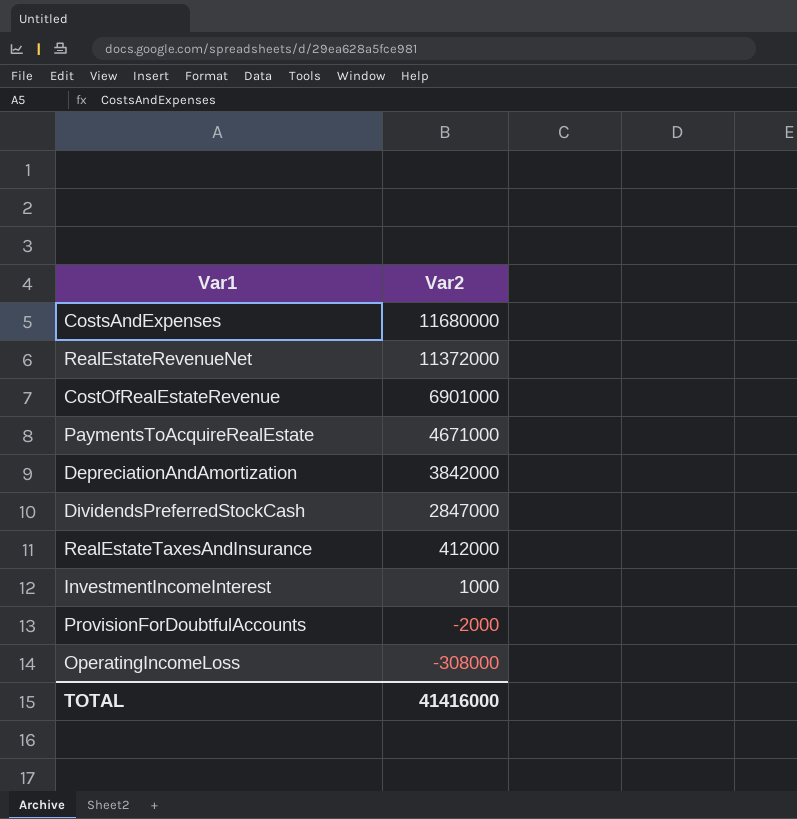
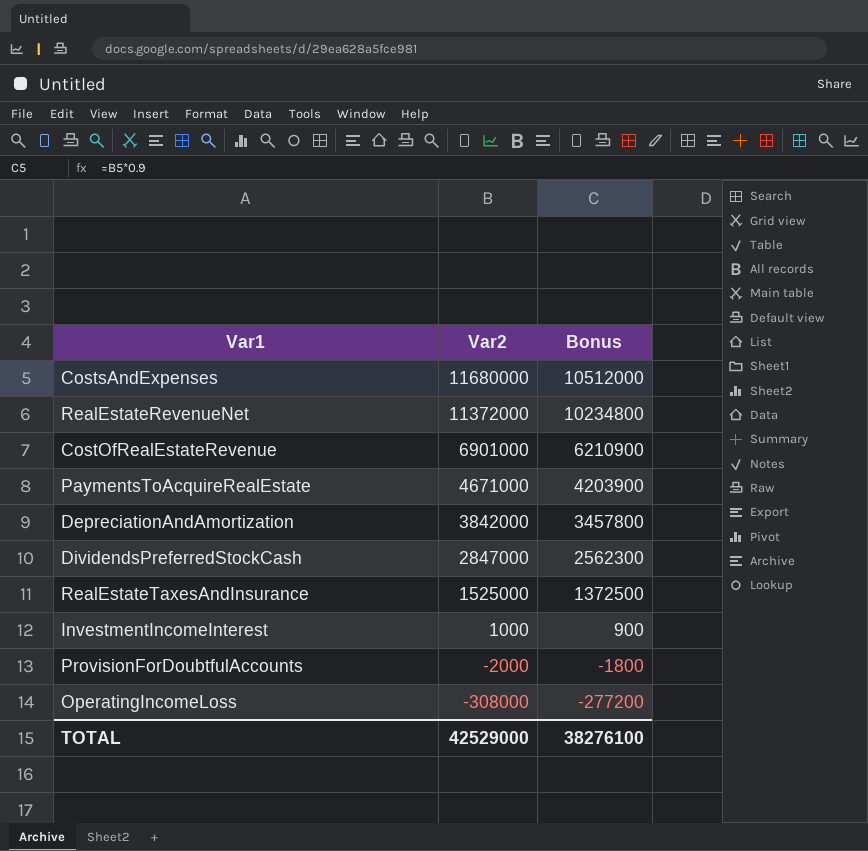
column Bonus | formula: none -> [Var2] * 0.9
RealEstateTaxesAndInsurance | Var2: 412000 -> 1525000
TOTAL | Var2: 41416000 -> 42529000

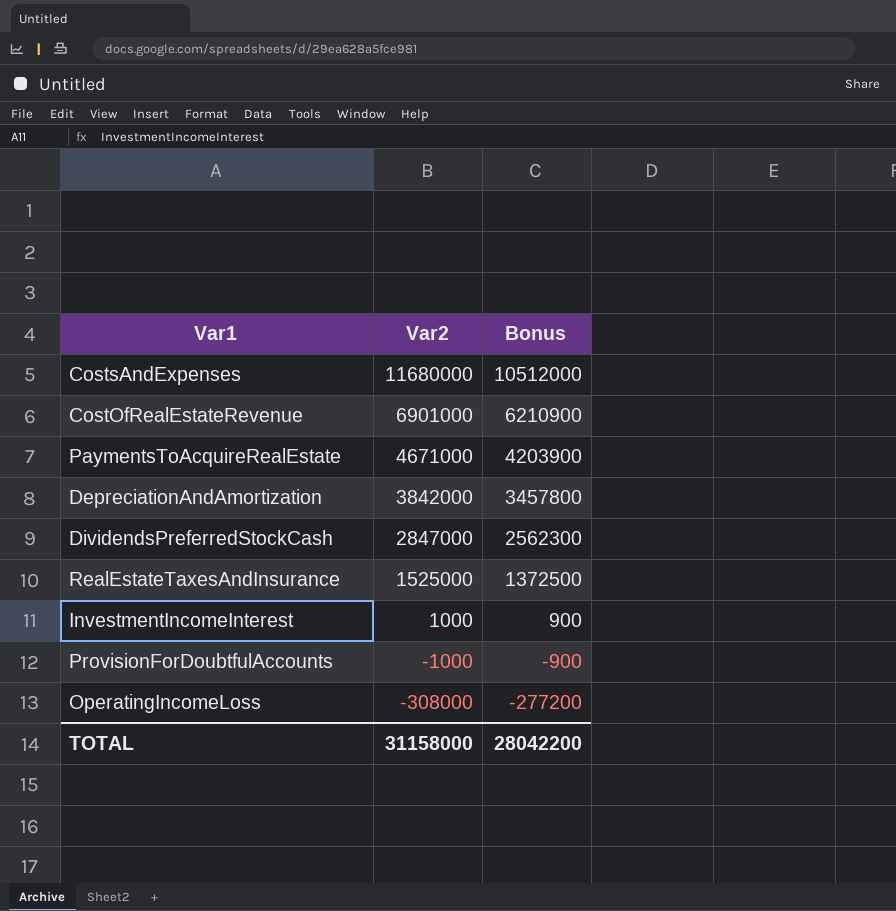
row RealEstateRevenueNet: 11372000 | 10234800 -> none
ProvisionForDoubtfulAccounts | Var2: -2000 -> -1000
ProvisionForDoubtfulAccounts | Bonus: -1800 -> -900
TOTAL | Var2: 42529000 -> 31158000
TOTAL | Bonus: 38276100 -> 28042200

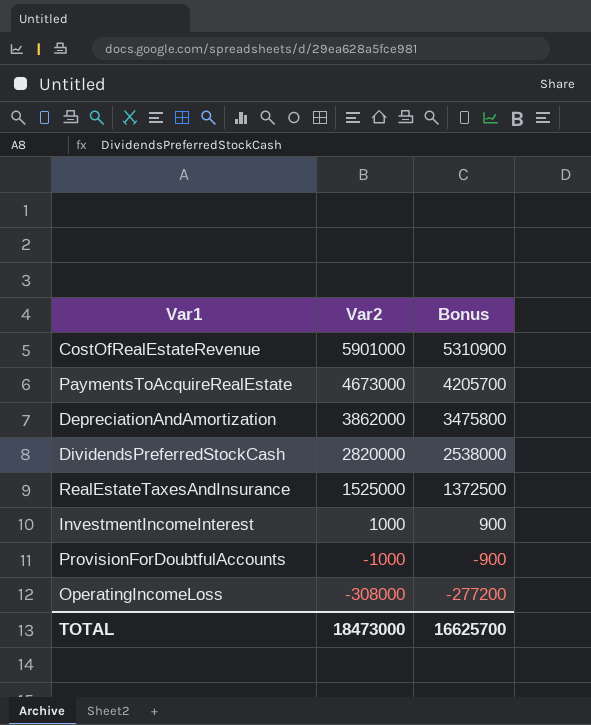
row CostsAndExpenses: 11680000 | 10512000 -> none
CostOfRealEstateRevenue | Var2: 6901000 -> 5901000
CostOfRealEstateRevenue | Bonus: 6210900 -> 5310900
PaymentsToAcquireRealEstate | Var2: 4671000 -> 4673000
PaymentsToAcquireRealEstate | Bonus: 4203900 -> 4205700
DepreciationAndAmortization | Var2: 3842000 -> 3862000
DepreciationAndAmortization | Bonus: 3457800 -> 3475800
DividendsPreferredStockCash | Var2: 2847000 -> 2820000
DividendsPreferredStockCash | Bonus: 2562300 -> 2538000
TOTAL | Var2: 31158000 -> 18473000
TOTAL | Bonus: 28042200 -> 16625700

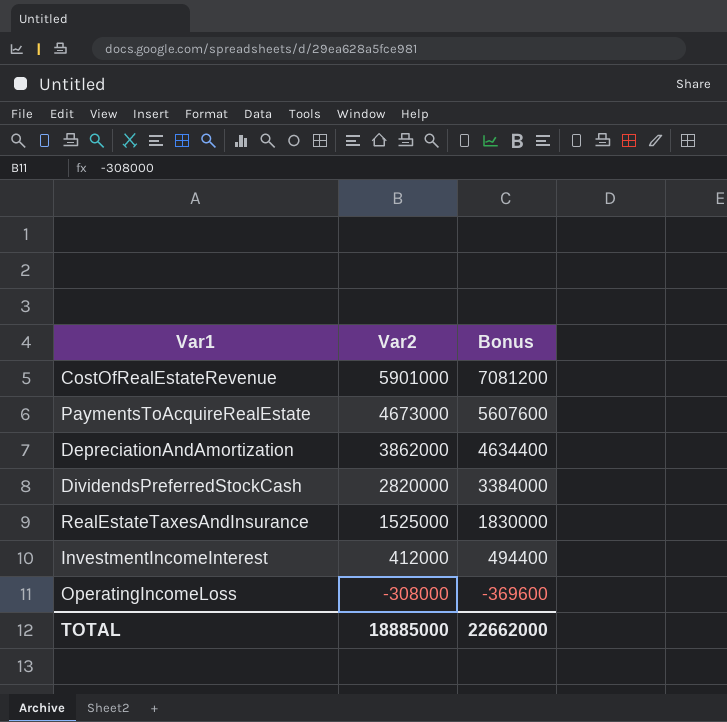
column Bonus | formula: [Var2] * 0.9 -> [Var2] * 1.2
row ProvisionForDoubtfulAccounts: -1000 | -900 -> none
InvestmentIncomeInterest | Var2: 1000 -> 412000
TOTAL | Var2: 18473000 -> 18885000
TOTAL | Bonus: 16625700 -> 22662000

